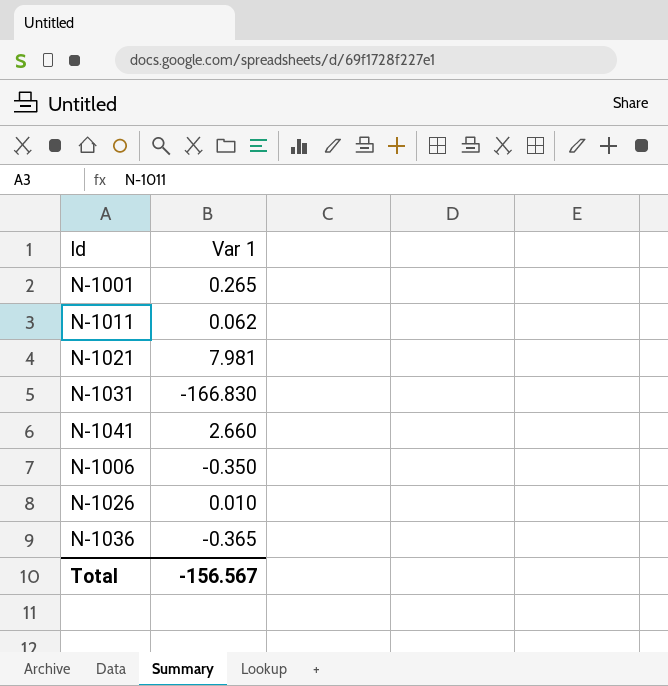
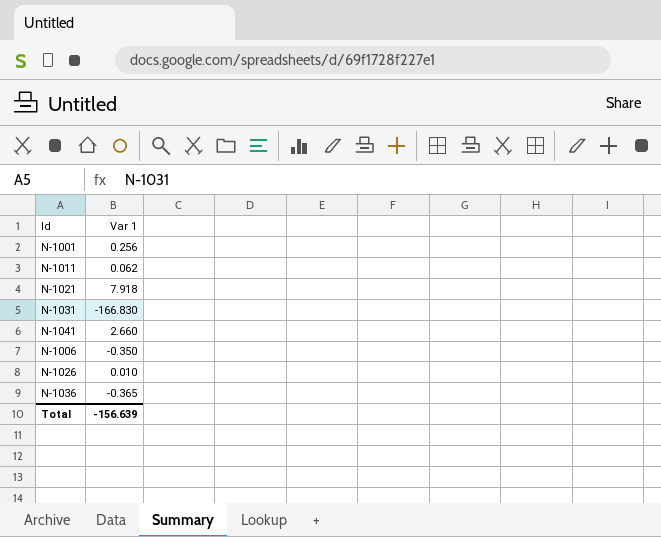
N-1001 | Var 1: 0.265 -> 0.256
N-1021 | Var 1: 7.981 -> 7.918
Total | Var 1: -156.567 -> -156.639

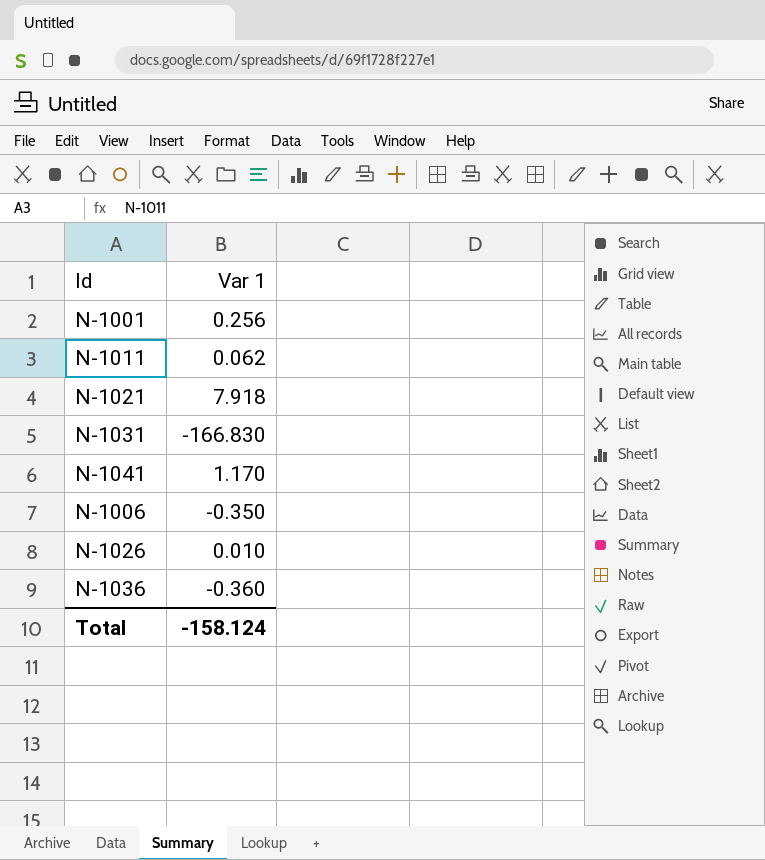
N-1041 | Var 1: 2.660 -> 1.170
N-1036 | Var 1: -0.365 -> -0.360
Total | Var 1: -156.639 -> -158.124

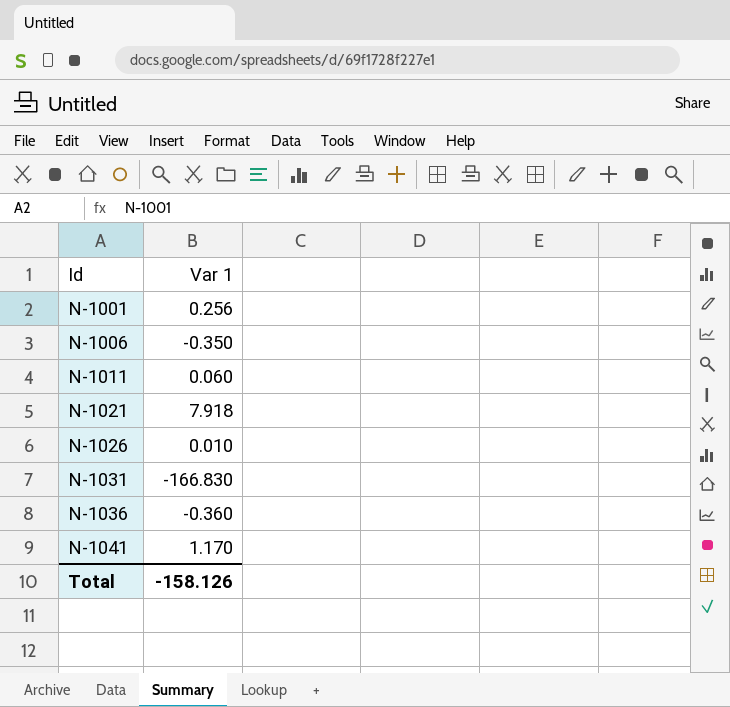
row order: none -> Id ascending
N-1011 | Var 1: 0.062 -> 0.060
Total | Var 1: -158.124 -> -158.126

